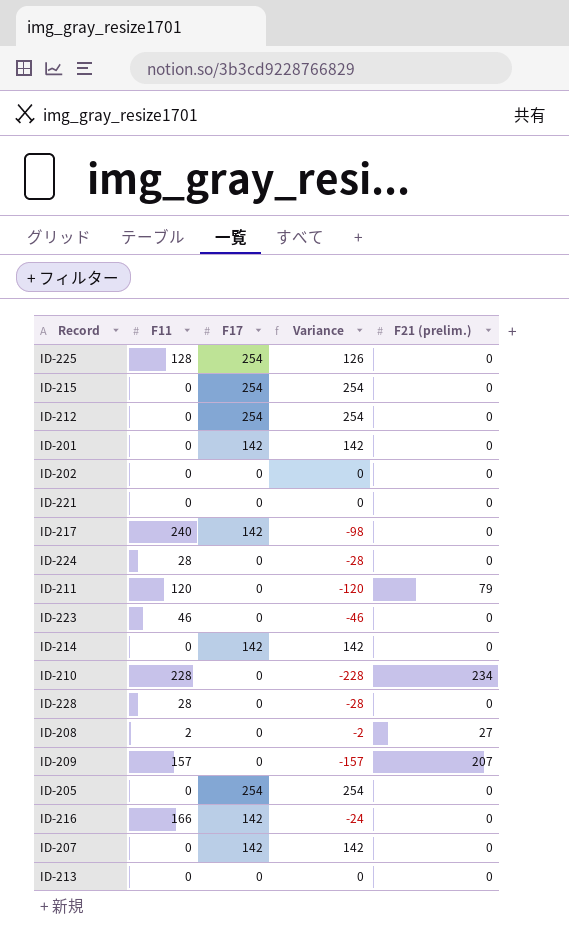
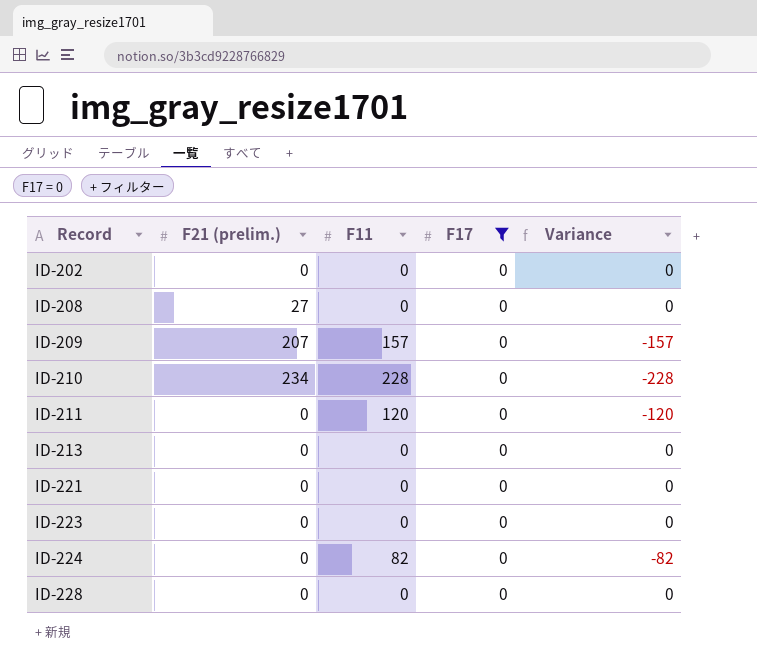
filter: none -> F17 = 0
row order: none -> Record ascending
column F21 (prelim.) | position: 5 -> 2
ID-208 | F11: 2 -> 0
ID-208 | Variance: -2 -> 0
ID-211 | F21 (prelim.): 79 -> 0
ID-223 | F11: 46 -> 0
ID-223 | Variance: -46 -> 0
ID-224 | F11: 28 -> 82
ID-224 | Variance: -28 -> -82
ID-228 | F11: 28 -> 0
ID-228 | Variance: -28 -> 0

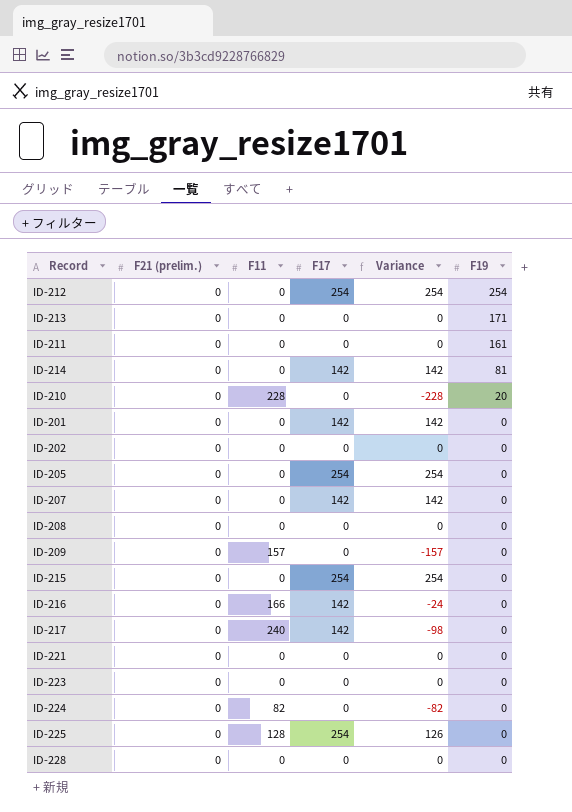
filter: F17 = 0 -> none
row order: Record ascending -> F19 descending
column F19 | position: none -> 6
ID-211 | F11: 120 -> 0
ID-211 | Variance: -120 -> 0
ID-210 | F21 (prelim.): 234 -> 0
ID-208 | F21 (prelim.): 27 -> 0
ID-209 | F21 (prelim.): 207 -> 0

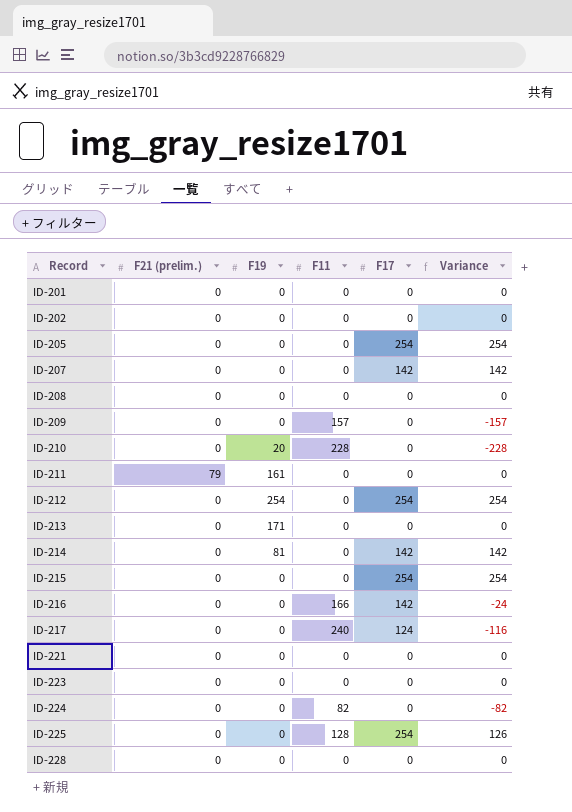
row order: F19 descending -> Record ascending
column F19 | position: 6 -> 3
ID-201 | F17: 142 -> 0
ID-201 | Variance: 142 -> 0
ID-211 | F21 (prelim.): 0 -> 79
ID-217 | F17: 142 -> 124
ID-217 | Variance: -98 -> -116

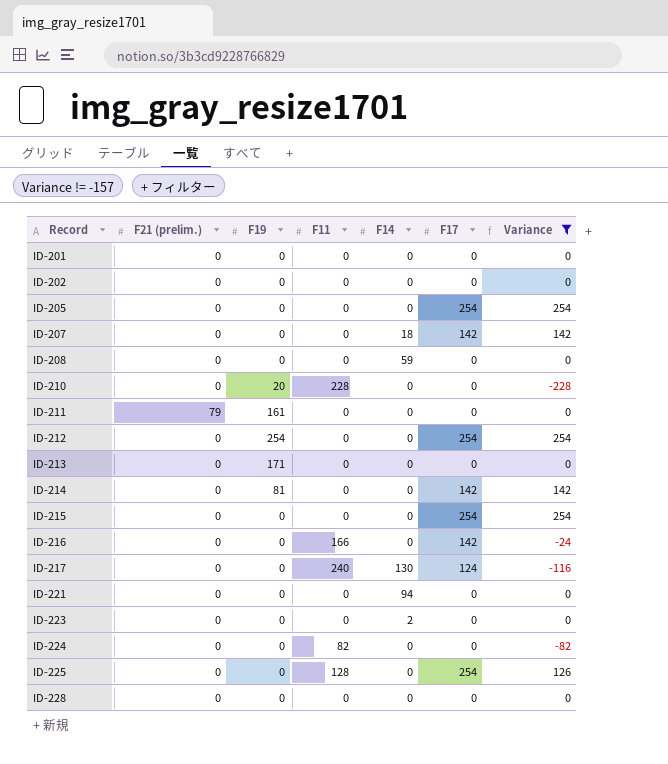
filter: none -> Variance != -157
column F14 | position: none -> 5

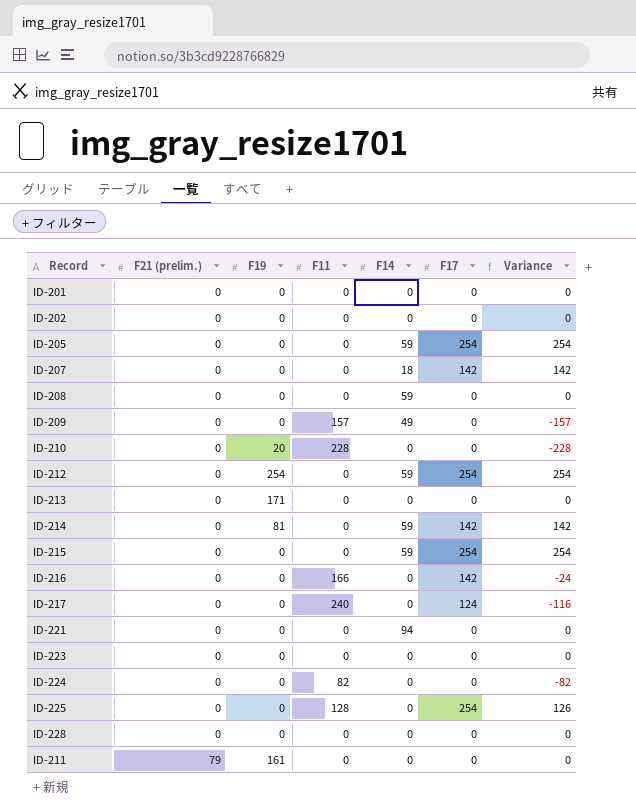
filter: Variance != -157 -> none
row order: Record ascending -> F21 (prelim.) ascending
ID-205 | F14: 0 -> 59
ID-212 | F14: 0 -> 59
ID-214 | F14: 0 -> 59
ID-215 | F14: 0 -> 59
ID-217 | F14: 130 -> 0
ID-223 | F14: 2 -> 0

